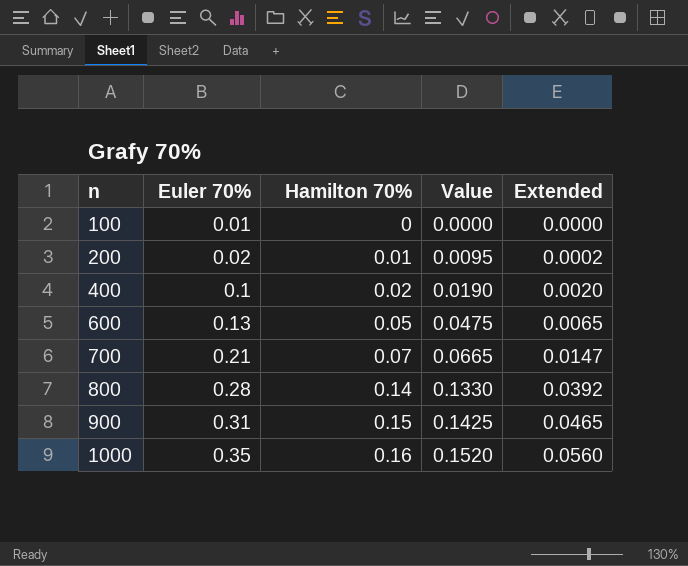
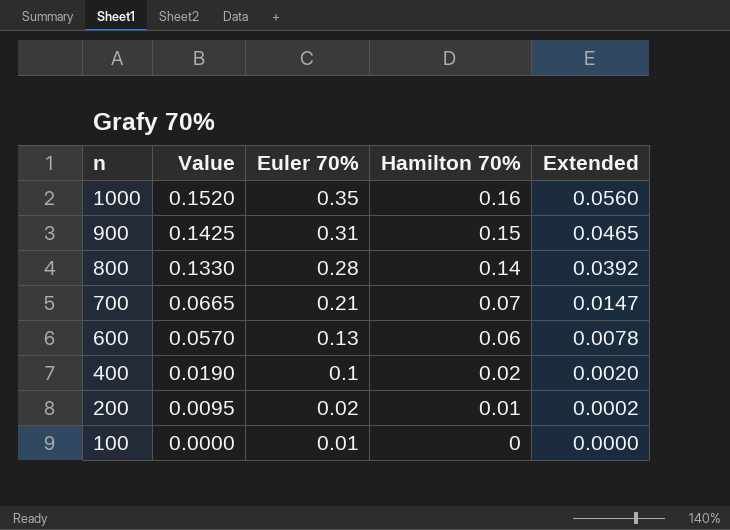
row order: n ascending -> n descending
column Value | position: 4 -> 2
600 | Value: 0.0475 -> 0.0570
600 | Hamilton 70%: 0.05 -> 0.06
600 | Extended: 0.0065 -> 0.0078

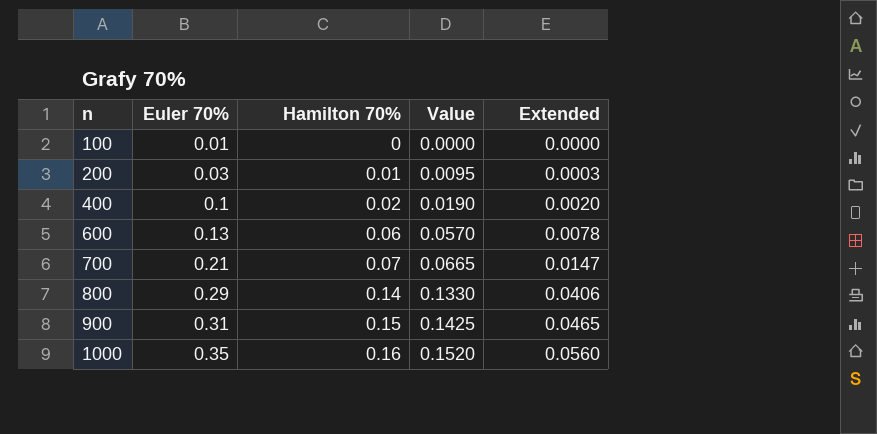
row order: n descending -> n ascending
column Value | position: 2 -> 4
200 | Euler 70%: 0.02 -> 0.03
200 | Extended: 0.0002 -> 0.0003
800 | Euler 70%: 0.28 -> 0.29
800 | Extended: 0.0392 -> 0.0406

